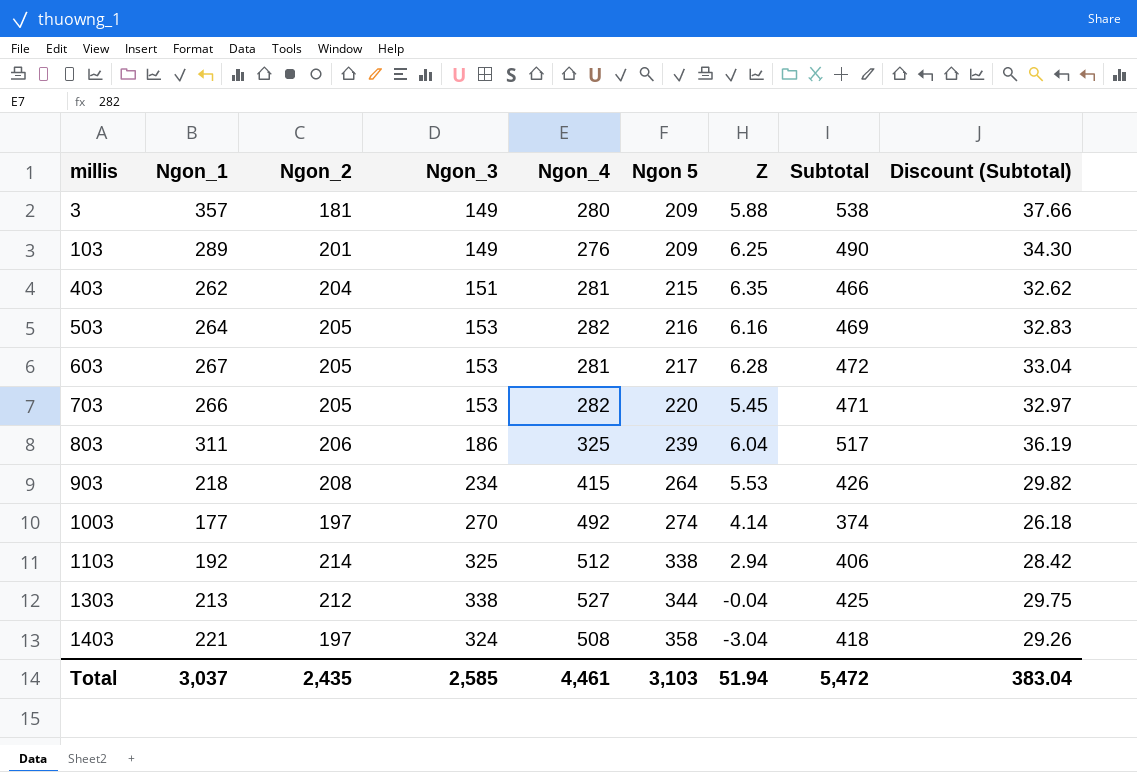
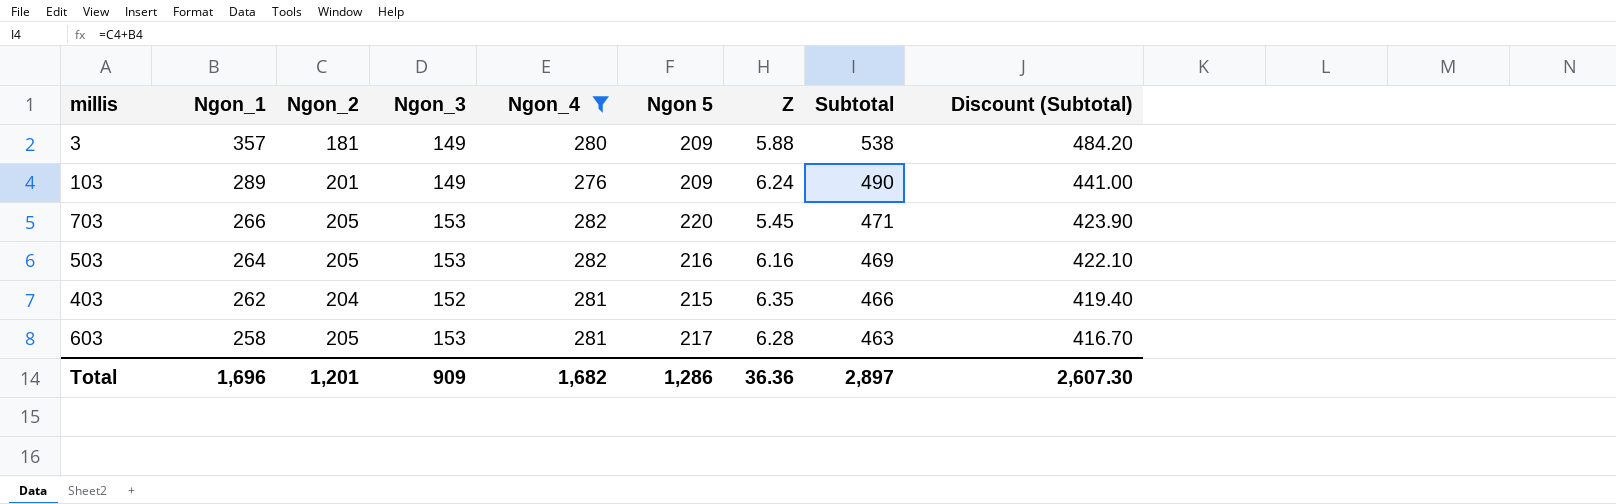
filter: none -> Ngon_4 <= 282
row order: millis ascending -> Ngon_1 descending
column Discount (Subtotal) | formula: [Subtotal] * 0.07 -> [Subtotal] * 0.9
103 | Z: 6.25 -> 6.24
403 | Ngon_3: 151 -> 152
603 | Ngon_1: 267 -> 258
603 | Subtotal: 472 -> 463
Total | Ngon_1: 3,037 -> 1,696
Total | Ngon_2: 2,435 -> 1,201
Total | Ngon_3: 2,585 -> 909
Total | Ngon_4: 4,461 -> 1,682
Total | Ngon 5: 3,103 -> 1,286
Total | Z: 51.94 -> 36.36
Total | Subtotal: 5,472 -> 2,897
Total | Discount (Subtotal): 383.04 -> 2,607.30

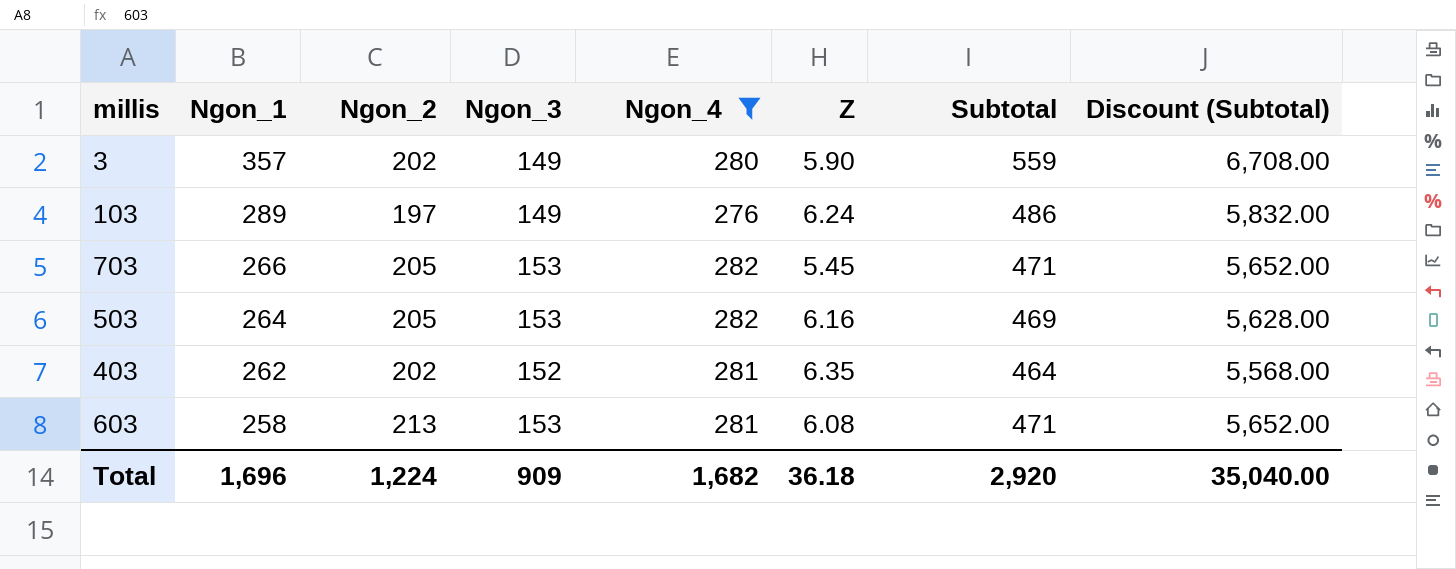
column Ngon 5 | position: 6 -> none
column Discount (Subtotal) | formula: [Subtotal] * 0.9 -> [Subtotal] * 12
3 | Ngon_2: 181 -> 202
3 | Z: 5.88 -> 5.90
3 | Subtotal: 538 -> 559
103 | Ngon_2: 201 -> 197
103 | Subtotal: 490 -> 486
403 | Ngon_2: 204 -> 202
403 | Subtotal: 466 -> 464
603 | Ngon_2: 205 -> 213
603 | Z: 6.28 -> 6.08
603 | Subtotal: 463 -> 471
Total | Ngon_2: 1,201 -> 1,224
Total | Z: 36.36 -> 36.18
Total | Subtotal: 2,897 -> 2,920
Total | Discount (Subtotal): 2,607.30 -> 35,040.00

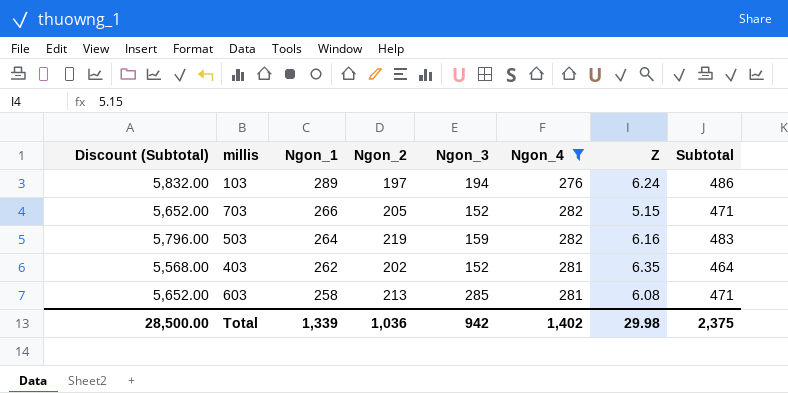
column Discount (Subtotal) | position: 8 -> 1
row 3: 357 | 202 | 149 | 280 | 5.90 | 559 | 6,708.00 -> none
103 | Ngon_3: 149 -> 194
703 | Ngon_3: 153 -> 152
703 | Z: 5.45 -> 5.15
503 | Discount (Subtotal): 5,628.00 -> 5,796.00
503 | Ngon_2: 205 -> 219
503 | Ngon_3: 153 -> 159
503 | Subtotal: 469 -> 483
603 | Ngon_3: 153 -> 285
Total | Discount (Subtotal): 35,040.00 -> 28,500.00
Total | Ngon_1: 1,696 -> 1,339
Total | Ngon_2: 1,224 -> 1,036
Total | Ngon_3: 909 -> 942
Total | Ngon_4: 1,682 -> 1,402
Total | Z: 36.18 -> 29.98
Total | Subtotal: 2,920 -> 2,375

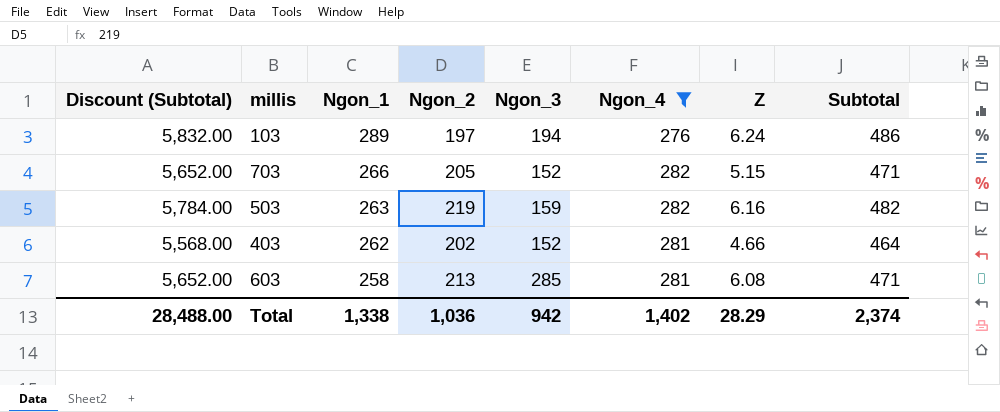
503 | Discount (Subtotal): 5,796.00 -> 5,784.00
503 | Ngon_1: 264 -> 263
503 | Subtotal: 483 -> 482
403 | Z: 6.35 -> 4.66
Total | Discount (Subtotal): 28,500.00 -> 28,488.00
Total | Ngon_1: 1,339 -> 1,338
Total | Z: 29.98 -> 28.29
Total | Subtotal: 2,375 -> 2,374

